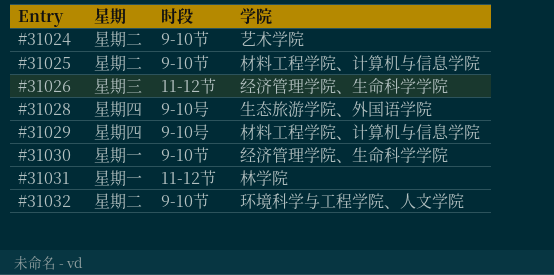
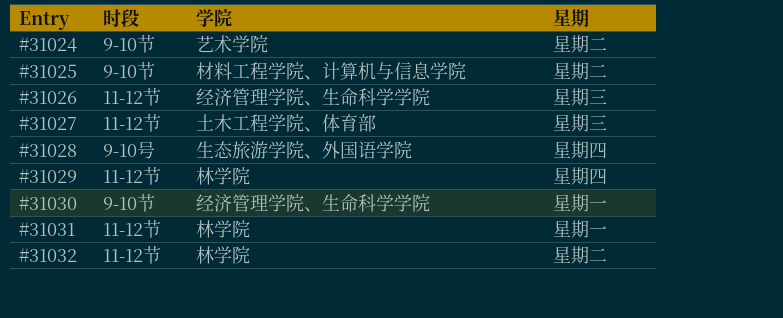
column 星期 | position: 2 -> 4
row #31027: none -> 11-12节 | 土木工程学院、体育部 | 星期三
#31029 | 时段: 9-10号 -> 11-12节
#31029 | 学院: 材料工程学院、计算机与信息学院 -> 林学院
#31032 | 时段: 9-10节 -> 11-12节
#31032 | 学院: 环境科学与工程学院、人文学院 -> 林学院

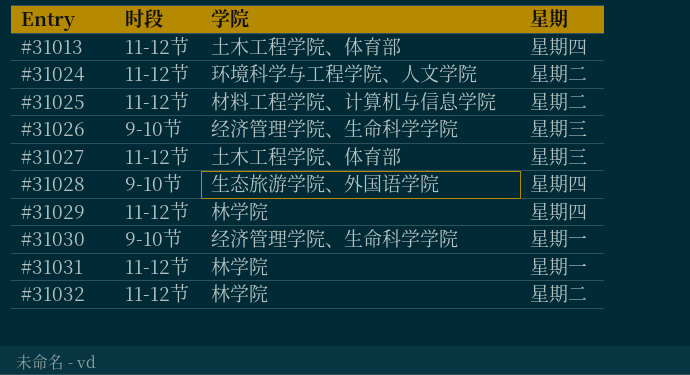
row #31013: none -> 11-12节 | 土木工程学院、体育部 | 星期四
#31024 | 时段: 9-10节 -> 11-12节
#31024 | 学院: 艺术学院 -> 环境科学与工程学院、人文学院
#31025 | 时段: 9-10节 -> 11-12节
#31026 | 时段: 11-12节 -> 9-10节
#31028 | 时段: 9-10号 -> 9-10节

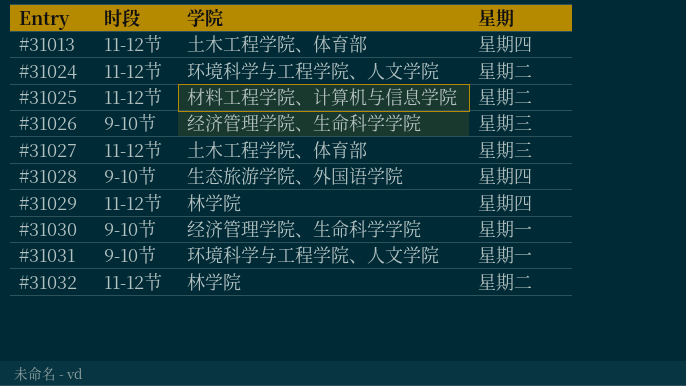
#31031 | 时段: 11-12节 -> 9-10节
#31031 | 学院: 林学院 -> 环境科学与工程学院、人文学院

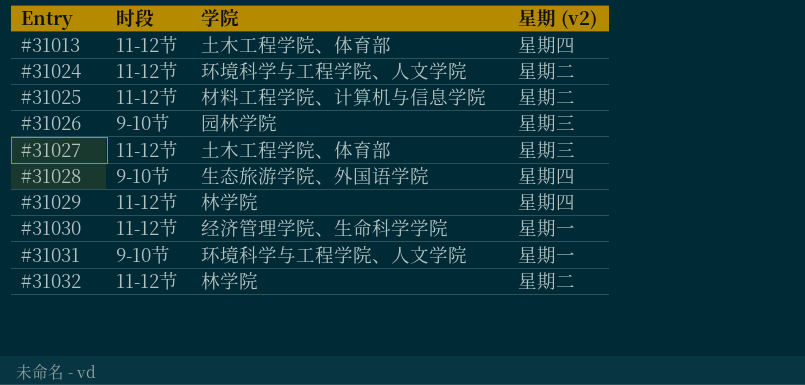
column name: 星期 -> 星期 (v2)
#31026 | 学院: 经济管理学院、生命科学学院 -> 园林学院
#31030 | 时段: 9-10节 -> 11-12节

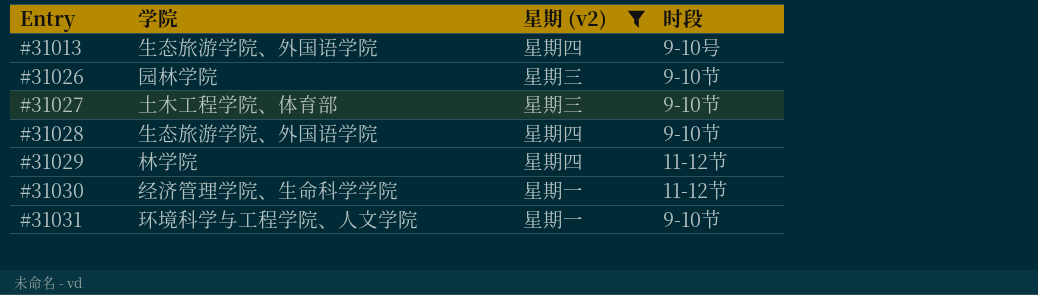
filter: none -> 星期 (v2) != 星期二
column 时段 | position: 2 -> 4
#31013 | 学院: 土木工程学院、体育部 -> 生态旅游学院、外国语学院
#31013 | 时段: 11-12节 -> 9-10号
#31027 | 时段: 11-12节 -> 9-10节

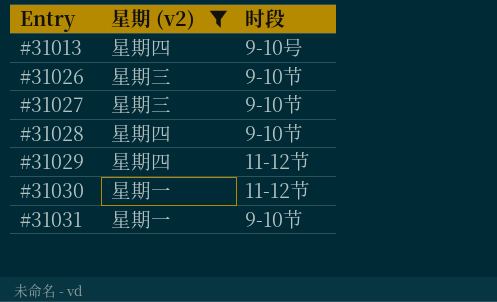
column 学院 | position: 2 -> none

